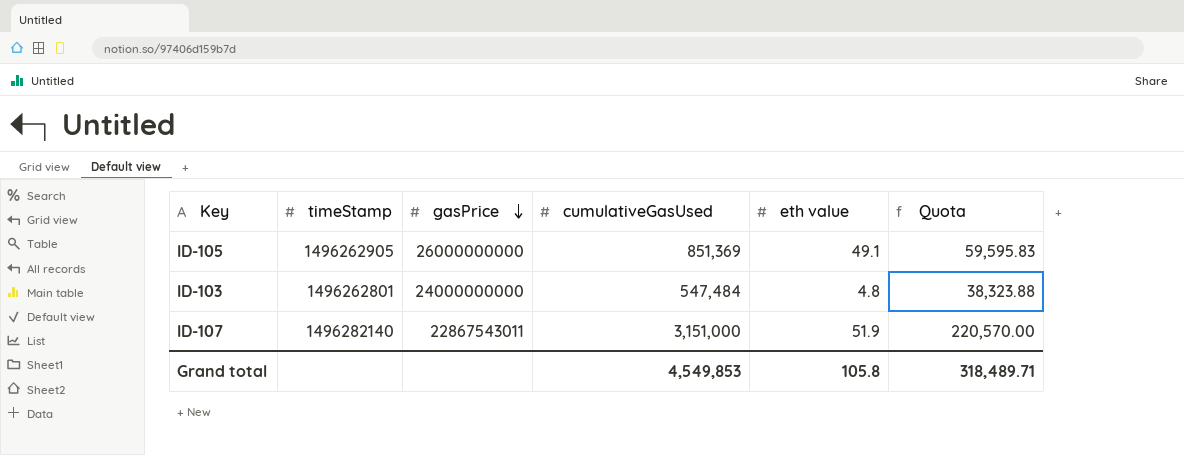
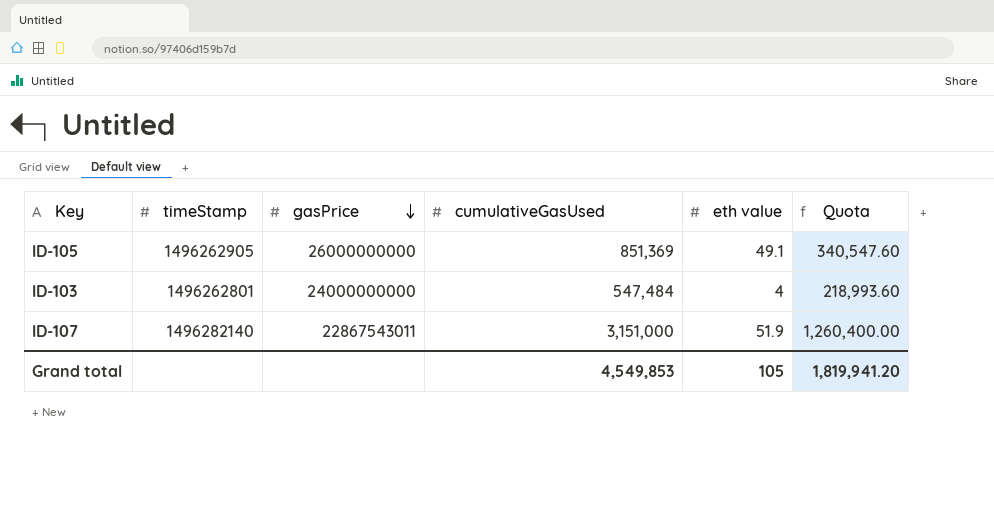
column Quota | formula: [cumulativeGasUsed] * 0.07 -> [cumulativeGasUsed] * 0.4
ID-103 | eth value: 4.8 -> 4
Grand total | eth value: 105.8 -> 105
Grand total | Quota: 318,489.71 -> 1,819,941.20

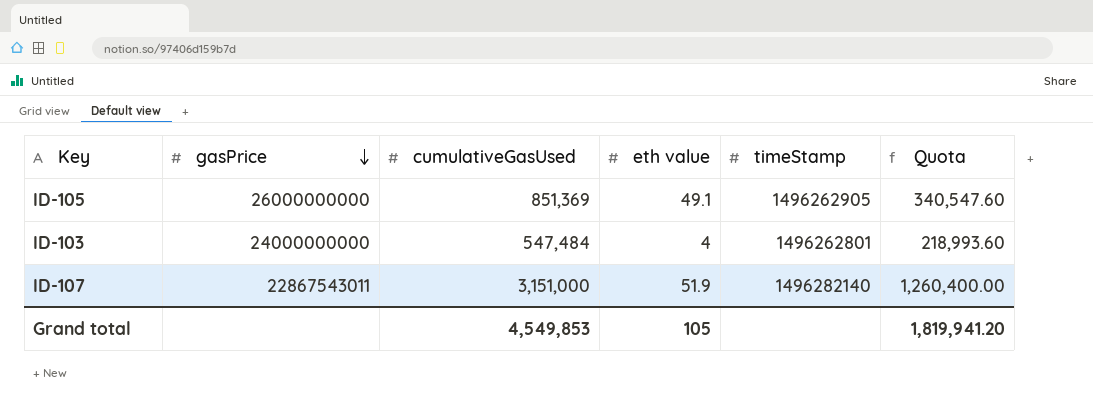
column timeStamp | position: 2 -> 5

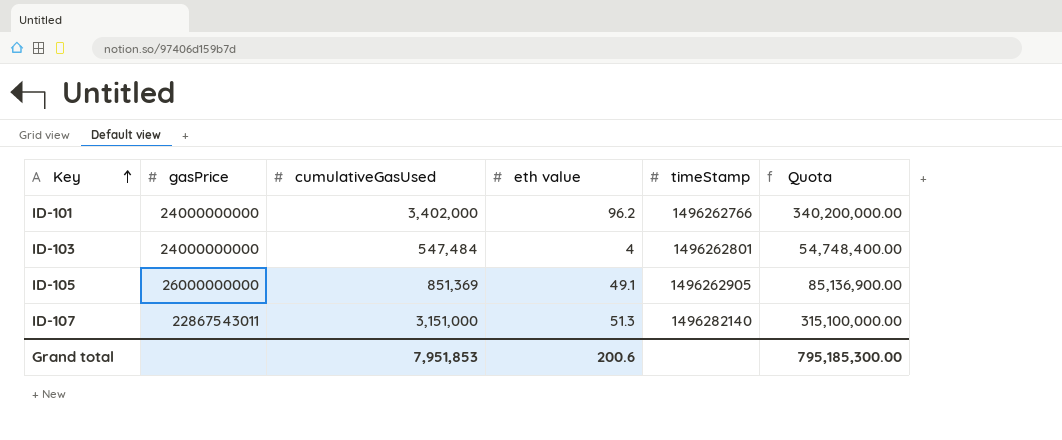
row order: gasPrice descending -> Key ascending
column Quota | formula: [cumulativeGasUsed] * 0.4 -> [cumulativeGasUsed] * 100
row ID-101: none -> 24000000000 | 3,402,000 | 96.2 | 1496262766 | 340,200,000.00
ID-107 | eth value: 51.9 -> 51.3
Grand total | cumulativeGasUsed: 4,549,853 -> 7,951,853
Grand total | eth value: 105 -> 200.6
Grand total | Quota: 1,819,941.20 -> 795,185,300.00

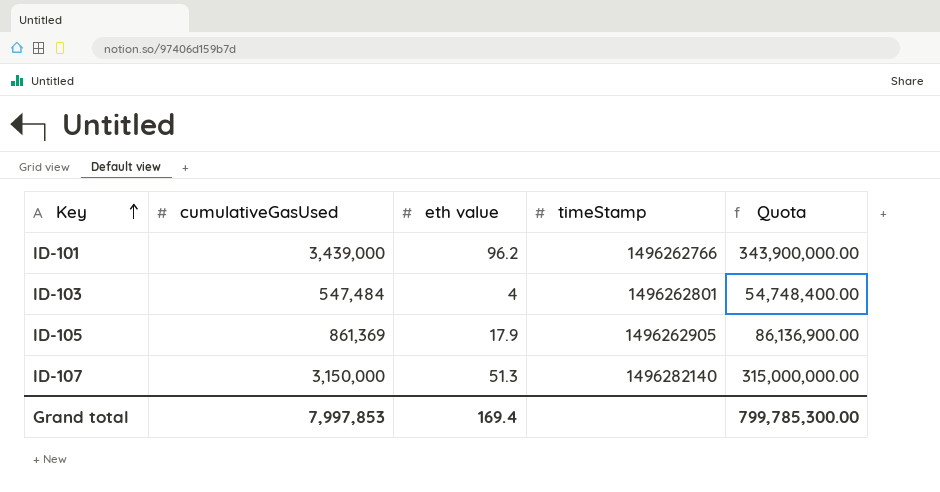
column gasPrice | position: 2 -> none
ID-101 | cumulativeGasUsed: 3,402,000 -> 3,439,000
ID-101 | Quota: 340,200,000.00 -> 343,900,000.00
ID-105 | cumulativeGasUsed: 851,369 -> 861,369
ID-105 | eth value: 49.1 -> 17.9
ID-105 | Quota: 85,136,900.00 -> 86,136,900.00
ID-107 | cumulativeGasUsed: 3,151,000 -> 3,150,000
ID-107 | Quota: 315,100,000.00 -> 315,000,000.00
Grand total | cumulativeGasUsed: 7,951,853 -> 7,997,853
Grand total | eth value: 200.6 -> 169.4
Grand total | Quota: 795,185,300.00 -> 799,785,300.00

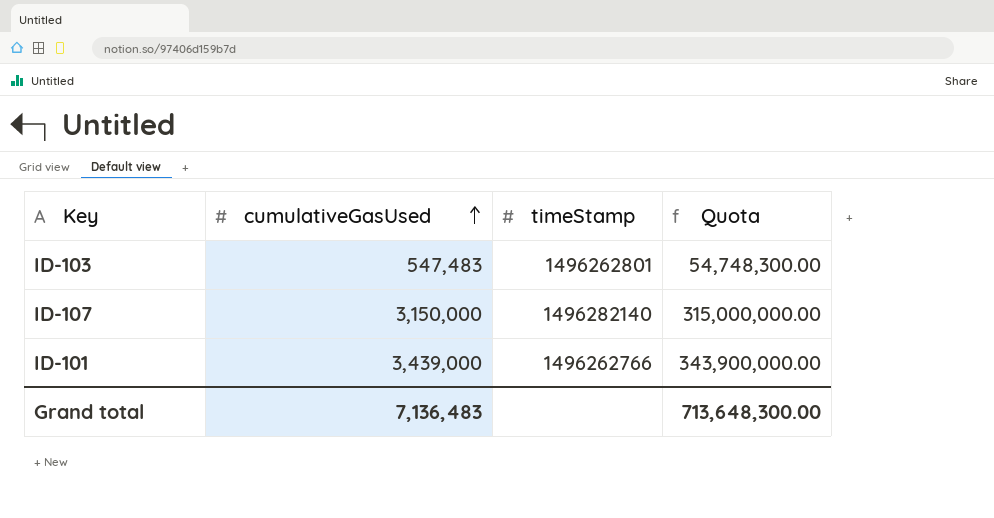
row order: Key ascending -> cumulativeGasUsed ascending
column eth value | position: 3 -> none
row ID-105: 861,369 | 17.9 | 1496262905 | 86,136,900.00 -> none
ID-103 | cumulativeGasUsed: 547,484 -> 547,483
ID-103 | Quota: 54,748,400.00 -> 54,748,300.00
Grand total | cumulativeGasUsed: 7,997,853 -> 7,136,483
Grand total | Quota: 799,785,300.00 -> 713,648,300.00

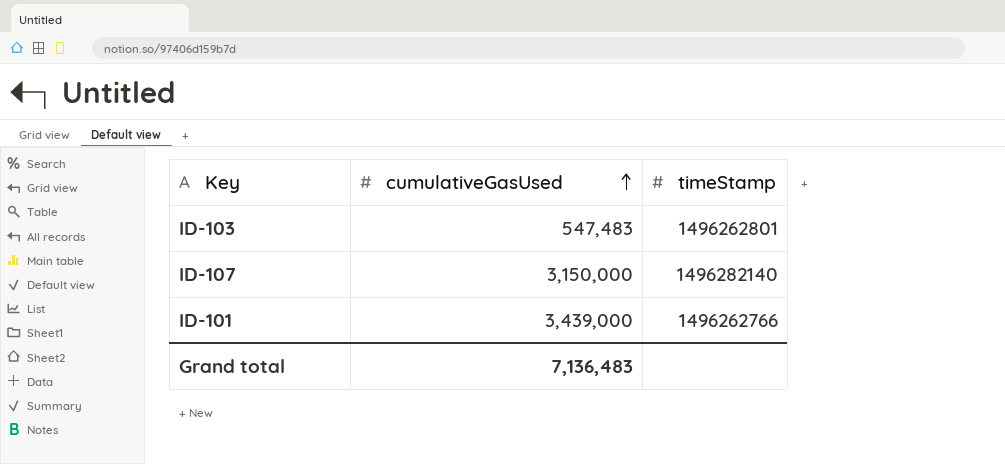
column Quota | formula: [cumulativeGasUsed] * 100 -> none

